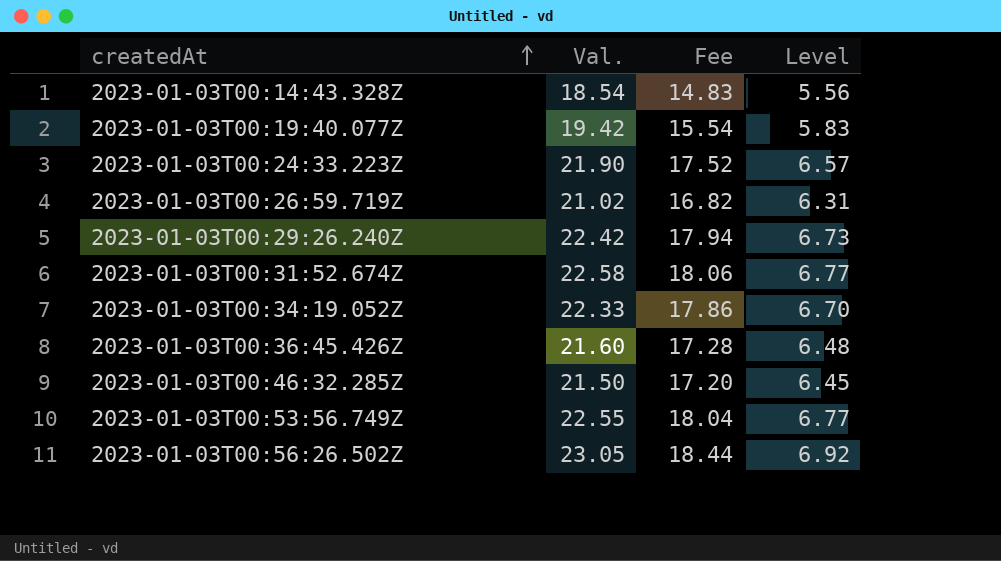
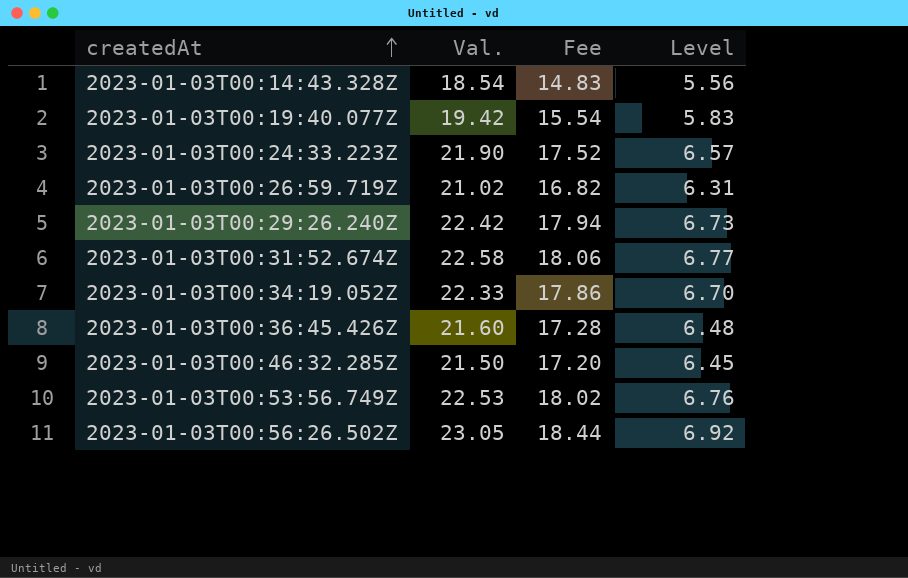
2023-01-03T00:53:56.749Z | Val.: 22.55 -> 22.53
2023-01-03T00:53:56.749Z | Fee: 18.04 -> 18.02
2023-01-03T00:53:56.749Z | Level: 6.77 -> 6.76

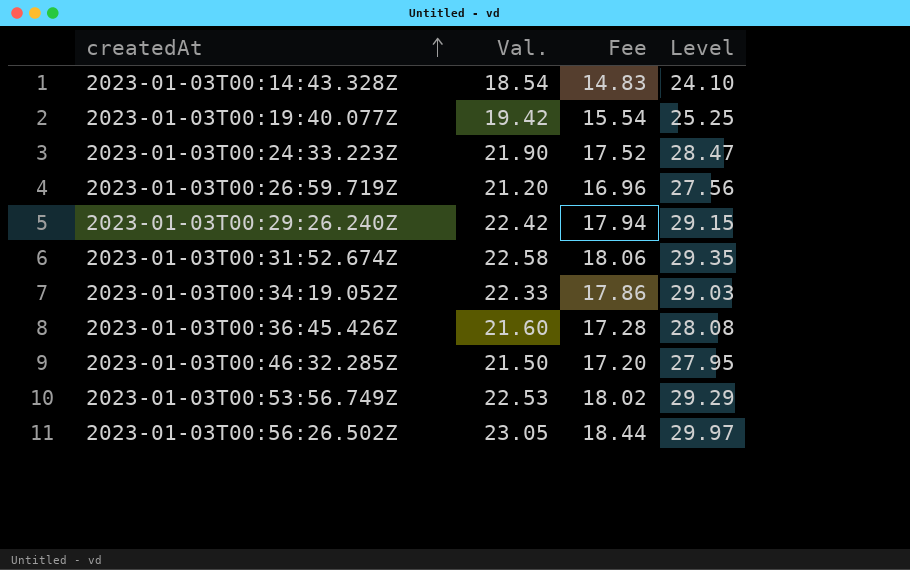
column Level | formula: [Val.] * 0.3 -> [Val.] * 1.3
2023-01-03T00:26:59.719Z | Val.: 21.02 -> 21.20
2023-01-03T00:26:59.719Z | Fee: 16.82 -> 16.96

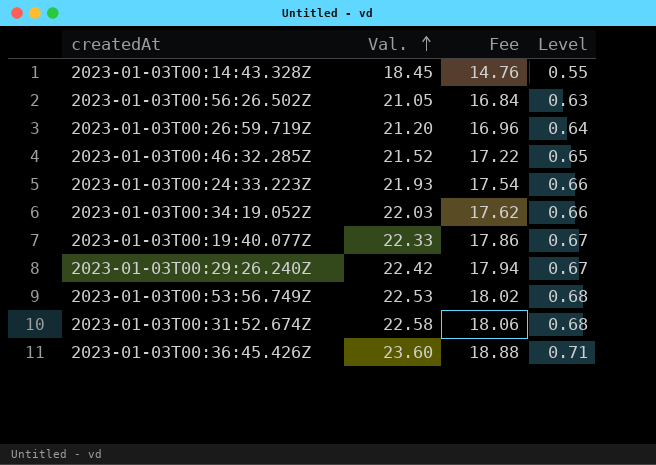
row order: createdAt ascending -> Val. ascending
column Level | formula: [Val.] * 1.3 -> [Val.] * 0.03
2023-01-03T00:14:43.328Z | Val.: 18.54 -> 18.45
2023-01-03T00:14:43.328Z | Fee: 14.83 -> 14.76
2023-01-03T00:56:26.502Z | Val.: 23.05 -> 21.05
2023-01-03T00:56:26.502Z | Fee: 18.44 -> 16.84
2023-01-03T00:46:32.285Z | Val.: 21.50 -> 21.52
2023-01-03T00:46:32.285Z | Fee: 17.20 -> 17.22
2023-01-03T00:24:33.223Z | Val.: 21.90 -> 21.93
2023-01-03T00:24:33.223Z | Fee: 17.52 -> 17.54
2023-01-03T00:34:19.052Z | Val.: 22.33 -> 22.03
2023-01-03T00:34:19.052Z | Fee: 17.86 -> 17.62
2023-01-03T00:19:40.077Z | Val.: 19.42 -> 22.33
2023-01-03T00:19:40.077Z | Fee: 15.54 -> 17.86
2023-01-03T00:36:45.426Z | Val.: 21.60 -> 23.60
2023-01-03T00:36:45.426Z | Fee: 17.28 -> 18.88

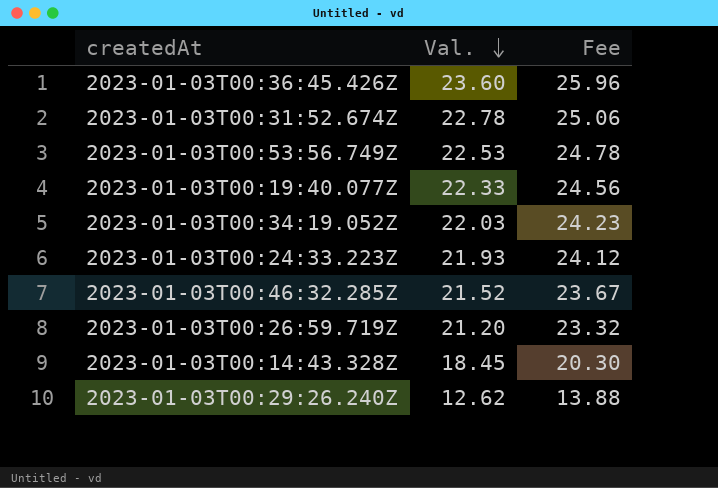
row order: Val. ascending -> Val. descending
column Level | formula: [Val.] * 0.03 -> none
column Fee | formula: [Val.] * 0.8 -> [Val.] * 1.1
row 2023-01-03T00:56:26.502Z: 21.05 | 16.84 | 0.63 -> none
2023-01-03T00:31:52.674Z | Val.: 22.58 -> 22.78
2023-01-03T00:29:26.240Z | Val.: 22.42 -> 12.62

